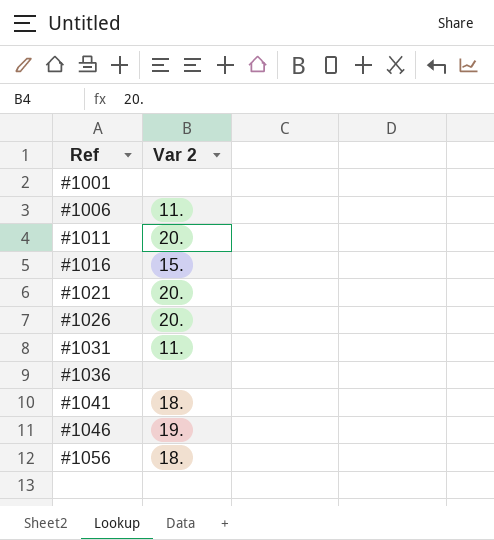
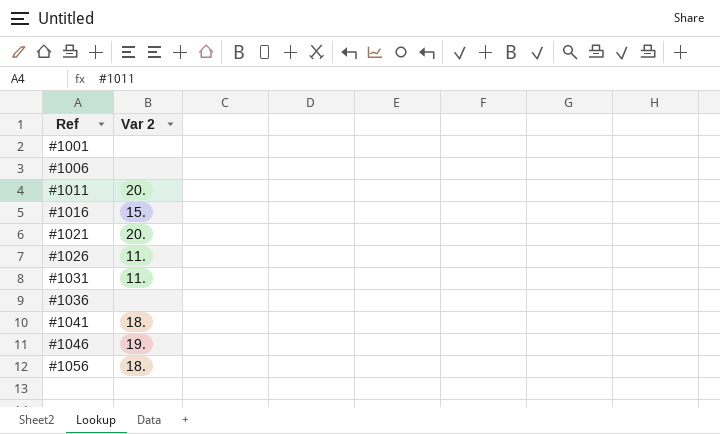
#1006 | Var 2: 11. -> none
#1026 | Var 2: 20. -> 11.

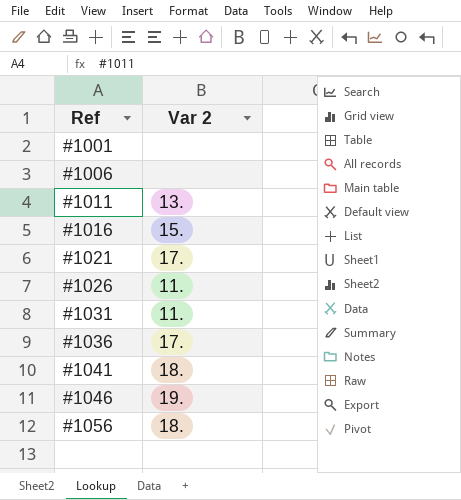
#1011 | Var 2: 20. -> 13.
#1021 | Var 2: 20. -> 17.
#1036 | Var 2: none -> 17.

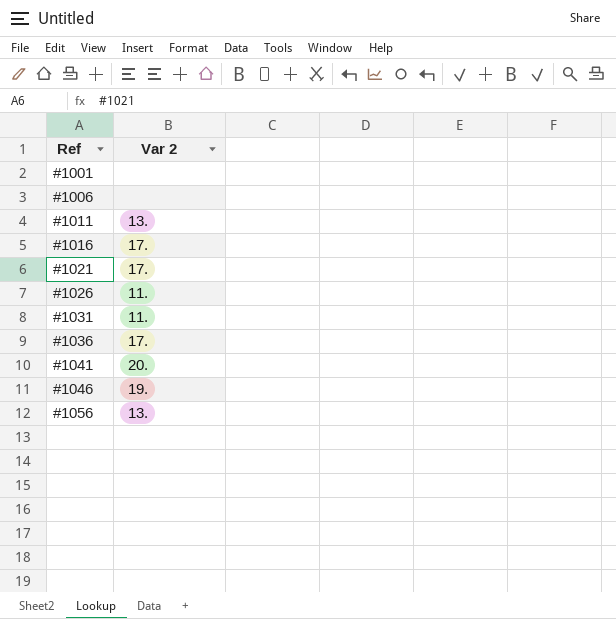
#1016 | Var 2: 15. -> 17.
#1041 | Var 2: 18. -> 20.
#1056 | Var 2: 18. -> 13.

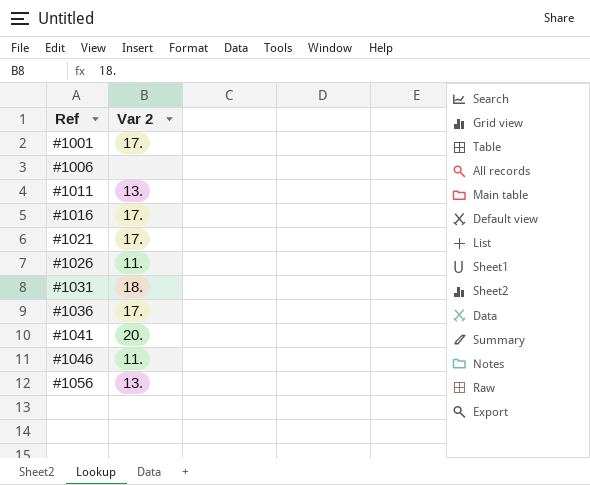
#1001 | Var 2: none -> 17.
#1031 | Var 2: 11. -> 18.
#1046 | Var 2: 19. -> 11.

